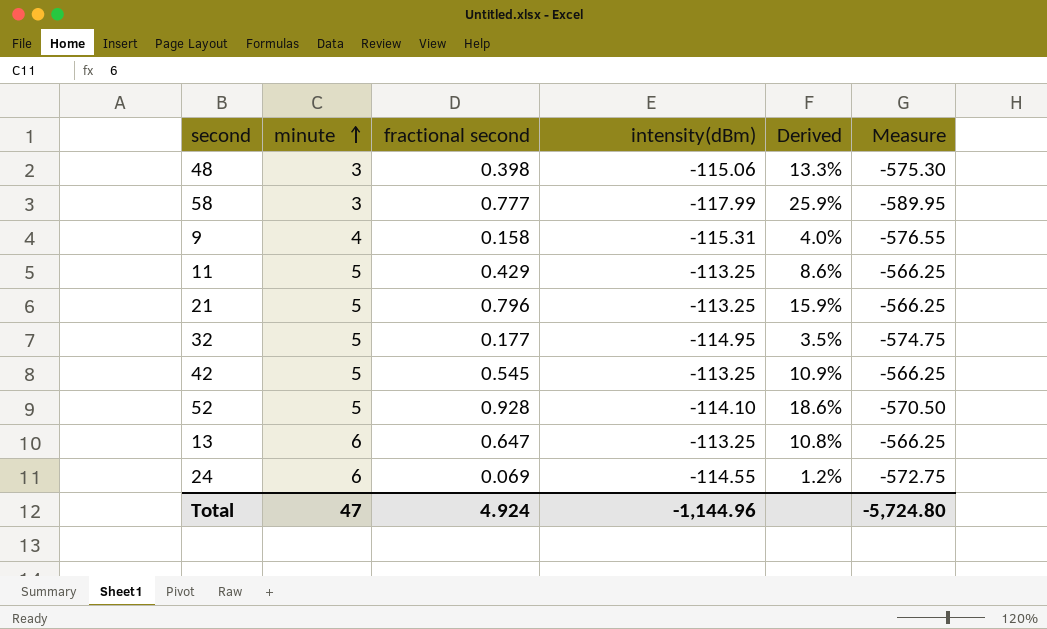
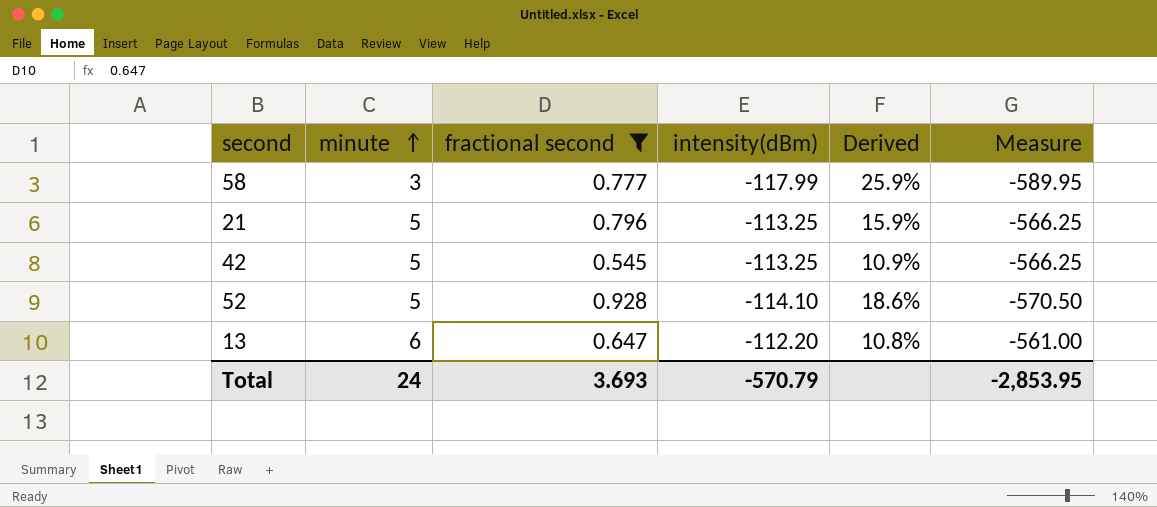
filter: none -> fractional second >= 0.545
13 | intensity(dBm): -113.25 -> -112.20
13 | Measure: -566.25 -> -561.00
Total | minute: 47 -> 24
Total | fractional second: 4.924 -> 3.693
Total | intensity(dBm): -1,144.96 -> -570.79
Total | Measure: -5,724.80 -> -2,853.95

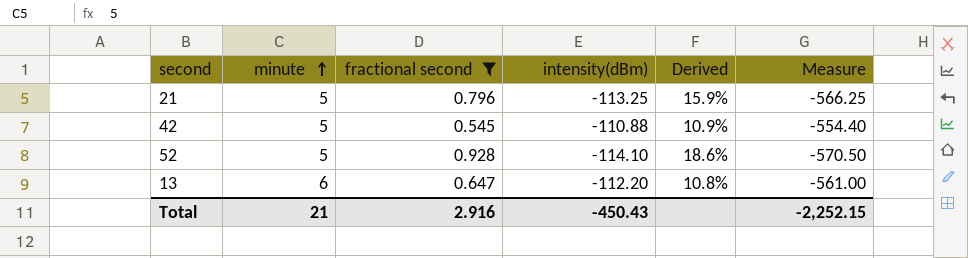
row 58: 3 | 0.777 | -117.99 | 25.9% | -589.95 -> none
42 | intensity(dBm): -113.25 -> -110.88
42 | Measure: -566.25 -> -554.40
Total | minute: 24 -> 21
Total | fractional second: 3.693 -> 2.916
Total | intensity(dBm): -570.79 -> -450.43
Total | Measure: -2,853.95 -> -2,252.15

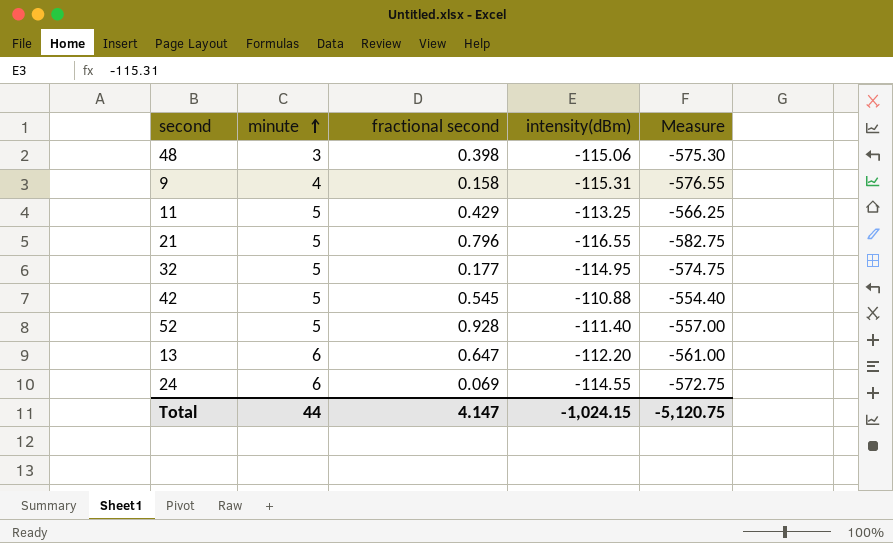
filter: fractional second >= 0.545 -> none
column Derived | formula: [fractional second] / [minute] -> none
21 | intensity(dBm): -113.25 -> -116.55
21 | Measure: -566.25 -> -582.75
52 | intensity(dBm): -114.10 -> -111.40
52 | Measure: -570.50 -> -557.00
Total | minute: 21 -> 44
Total | fractional second: 2.916 -> 4.147
Total | intensity(dBm): -450.43 -> -1,024.15
Total | Measure: -2,252.15 -> -5,120.75

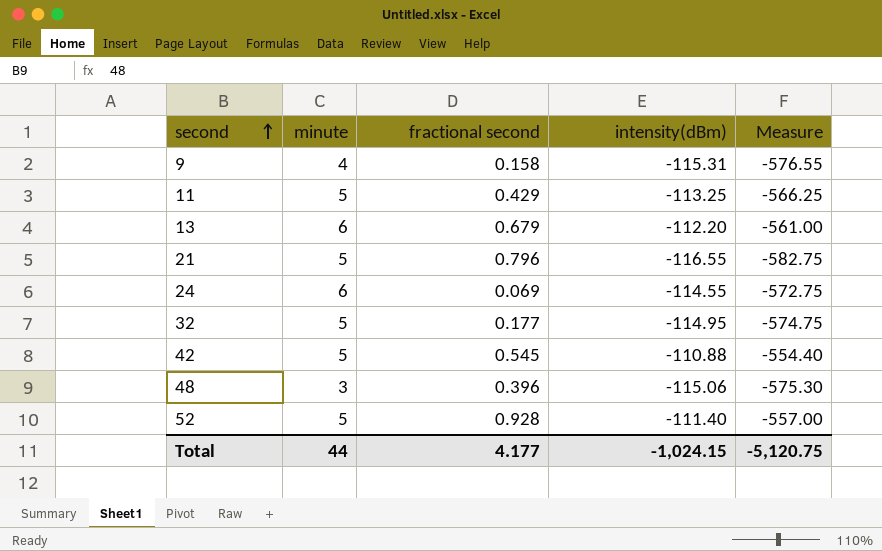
row order: minute ascending -> second ascending
13 | fractional second: 0.647 -> 0.679
48 | fractional second: 0.398 -> 0.396
Total | fractional second: 4.147 -> 4.177

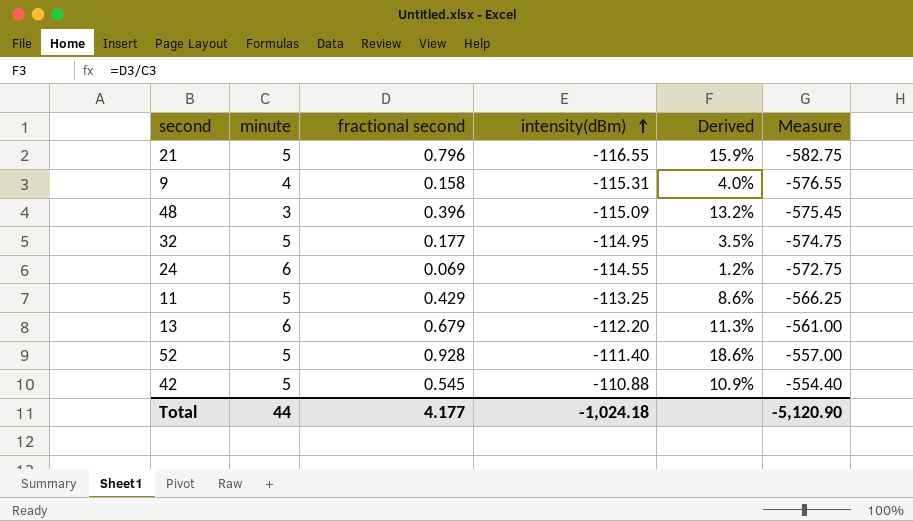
row order: second ascending -> intensity(dBm) ascending
column Derived | formula: none -> [fractional second] / [minute]
48 | intensity(dBm): -115.06 -> -115.09
48 | Measure: -575.30 -> -575.45
Total | intensity(dBm): -1,024.15 -> -1,024.18
Total | Measure: -5,120.75 -> -5,120.90

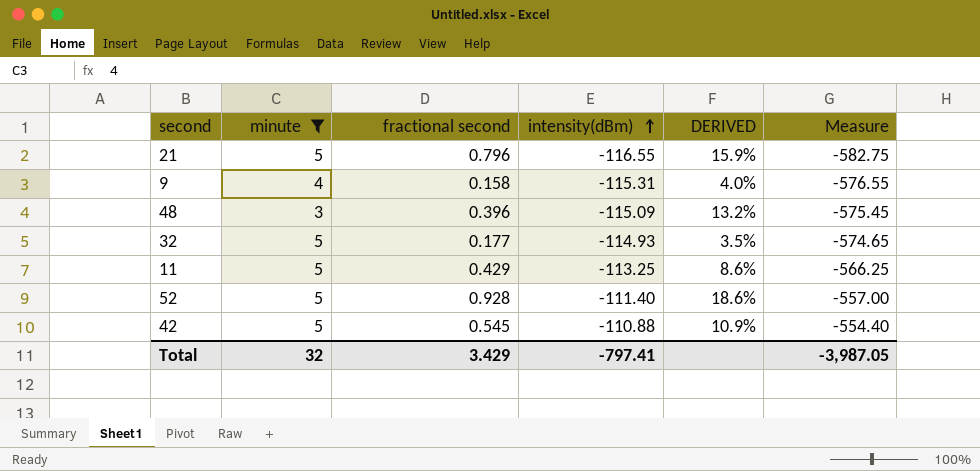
filter: none -> minute != 6
column name: Derived -> DERIVED
32 | intensity(dBm): -114.95 -> -114.93
32 | Measure: -574.75 -> -574.65
Total | minute: 44 -> 32
Total | fractional second: 4.177 -> 3.429
Total | intensity(dBm): -1,024.18 -> -797.41
Total | Measure: -5,120.90 -> -3,987.05

